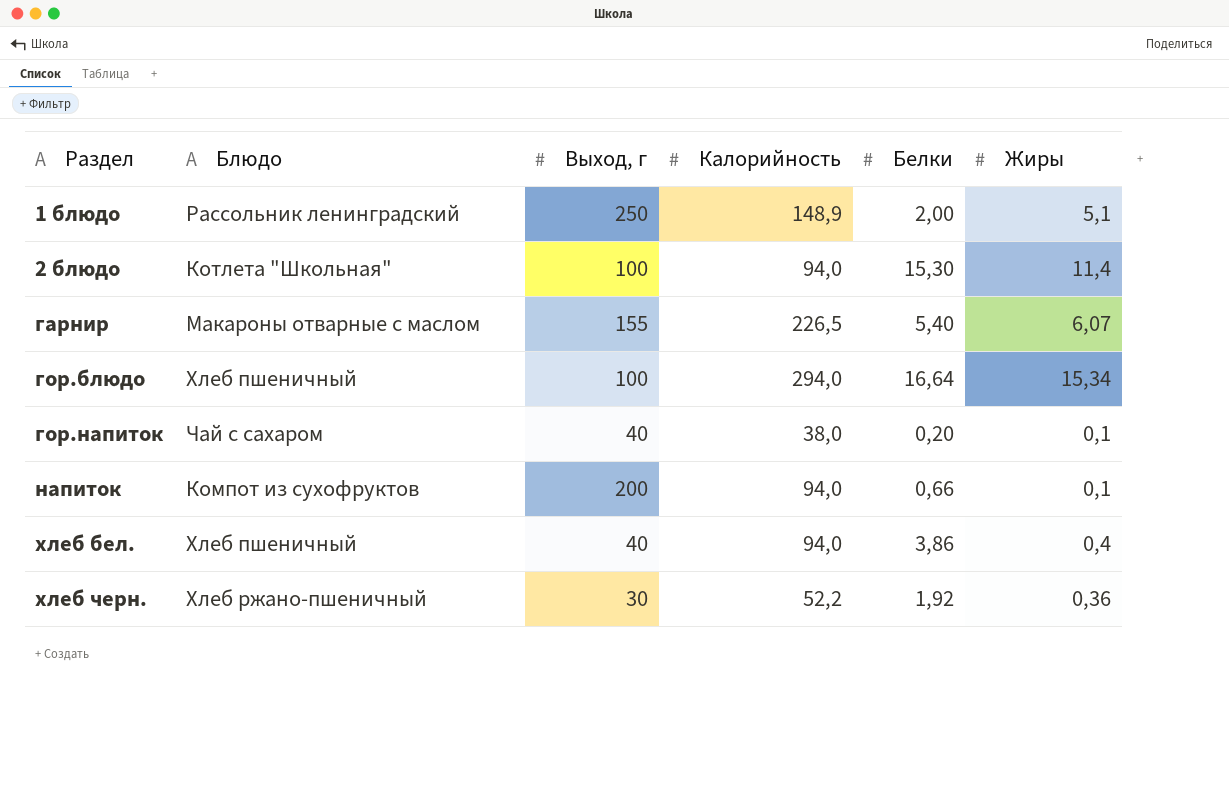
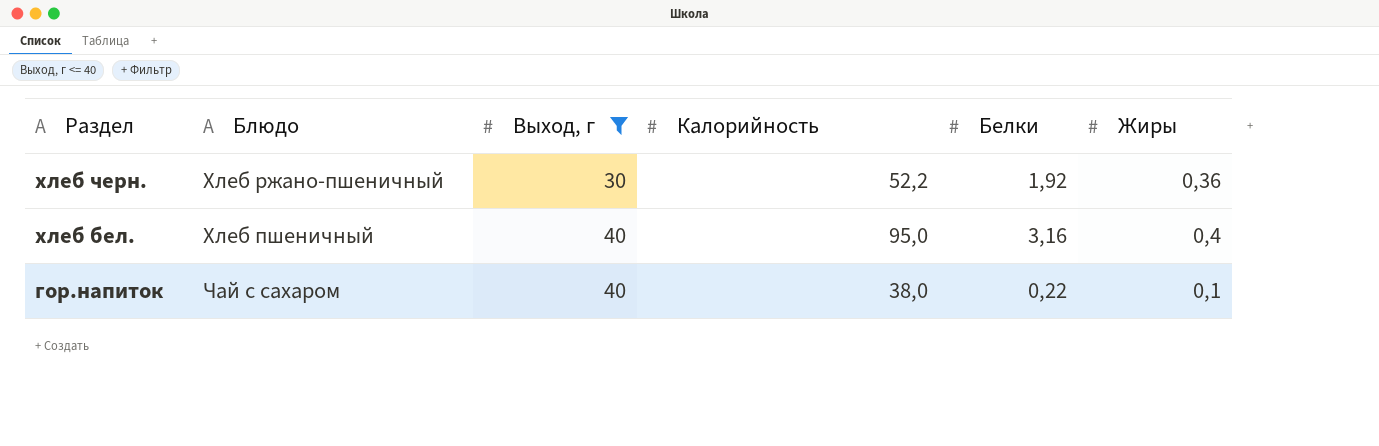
filter: none -> Выход, г <= 40
row order: Раздел ascending -> Раздел descending
хлеб бел. | Калорийность: 94,0 -> 95,0
хлеб бел. | Белки: 3,86 -> 3,16
гор.напиток | Белки: 0,20 -> 0,22

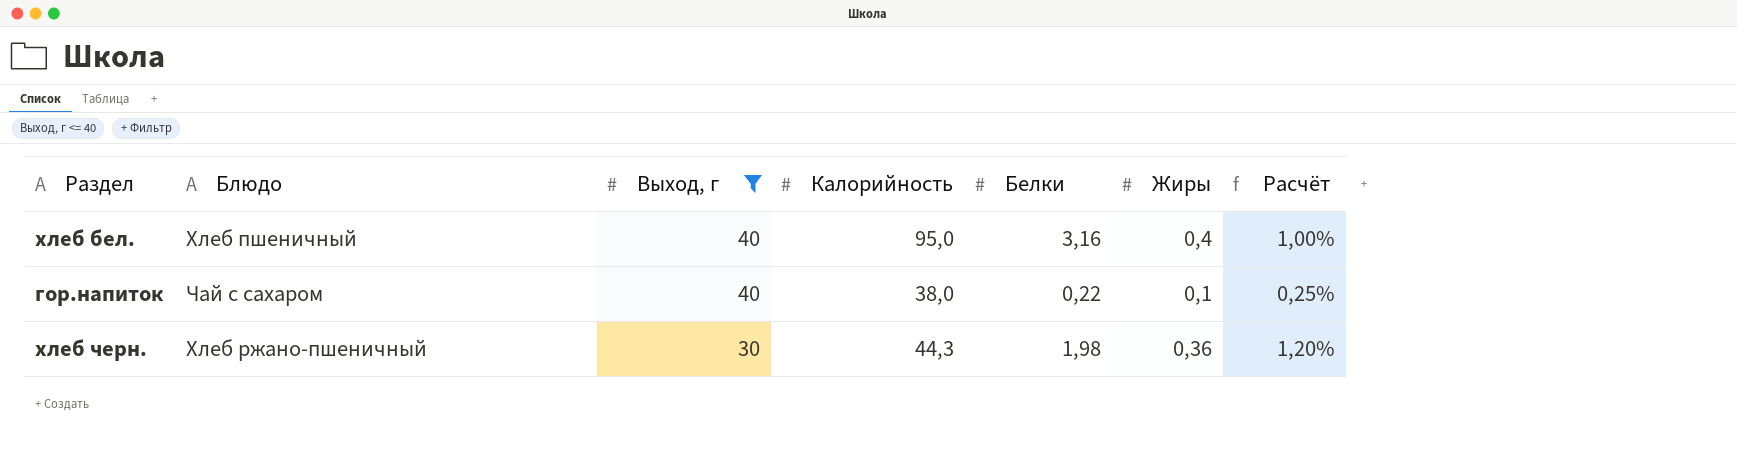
row order: Раздел descending -> Выход, г descending
column Расчёт | formula: none -> [Жиры] / [Выход, г]
хлеб черн. | Калорийность: 52,2 -> 44,3
хлеб черн. | Белки: 1,92 -> 1,98

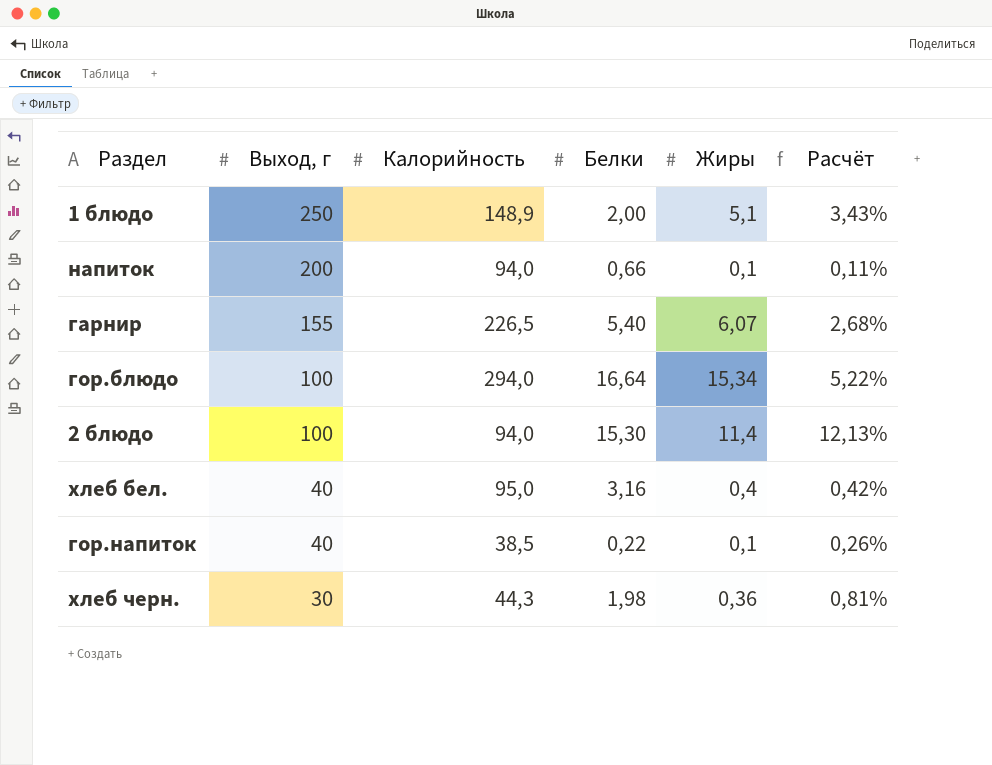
filter: Выход, г <= 40 -> none
column Блюдо | position: 2 -> none
column Расчёт | formula: [Жиры] / [Выход, г] -> [Жиры] / [Калорийность]
гор.напиток | Калорийность: 38,0 -> 38,5

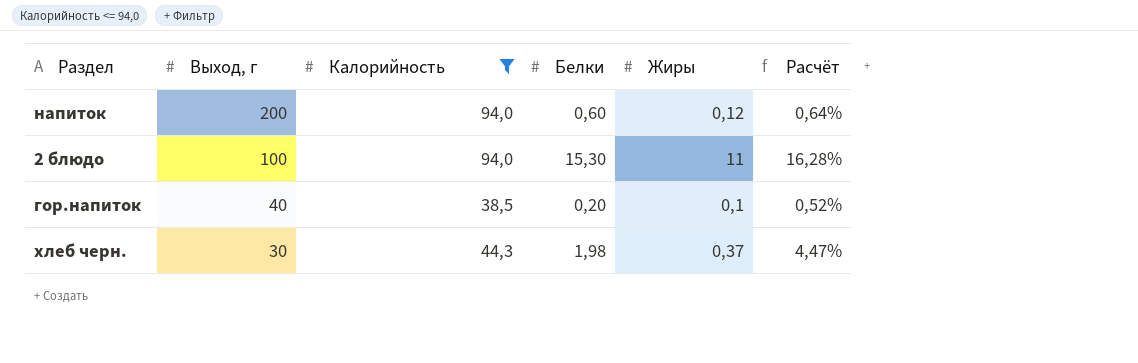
filter: none -> Калорийность <= 94,0
column Расчёт | formula: [Жиры] / [Калорийность] -> [Белки] / [Калорийность]
напиток | Белки: 0,66 -> 0,60
напиток | Жиры: 0,1 -> 0,12
2 блюдо | Жиры: 11,4 -> 11
гор.напиток | Белки: 0,22 -> 0,20
хлеб черн. | Жиры: 0,36 -> 0,37

